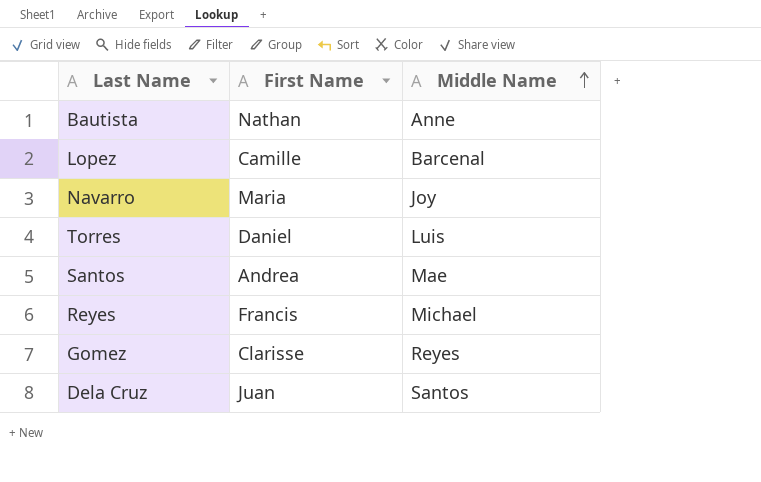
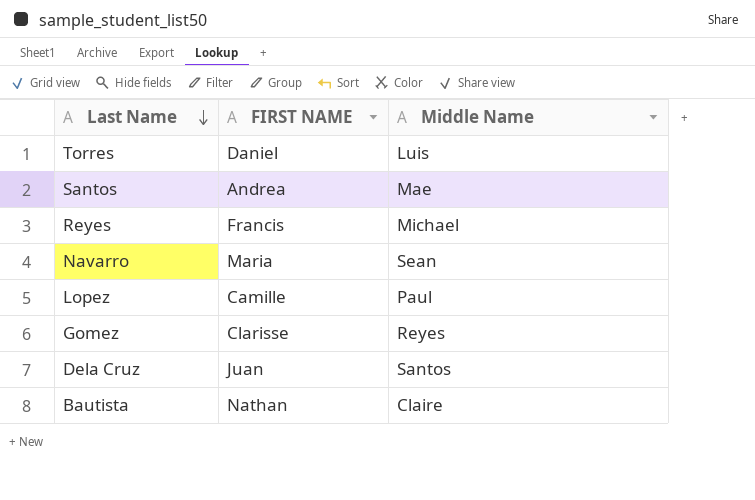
row order: Middle Name ascending -> Last Name descending
column name: First Name -> FIRST NAME
Navarro | Middle Name: Joy -> Sean
Lopez | Middle Name: Barcenal -> Paul
Bautista | Middle Name: Anne -> Claire

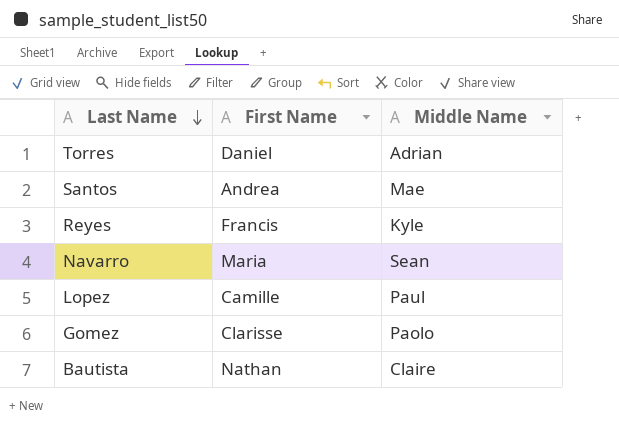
column name: FIRST NAME -> First Name
row Dela Cruz: Juan | Santos -> none
Torres | Middle Name: Luis -> Adrian
Reyes | Middle Name: Michael -> Kyle
Gomez | Middle Name: Reyes -> Paolo

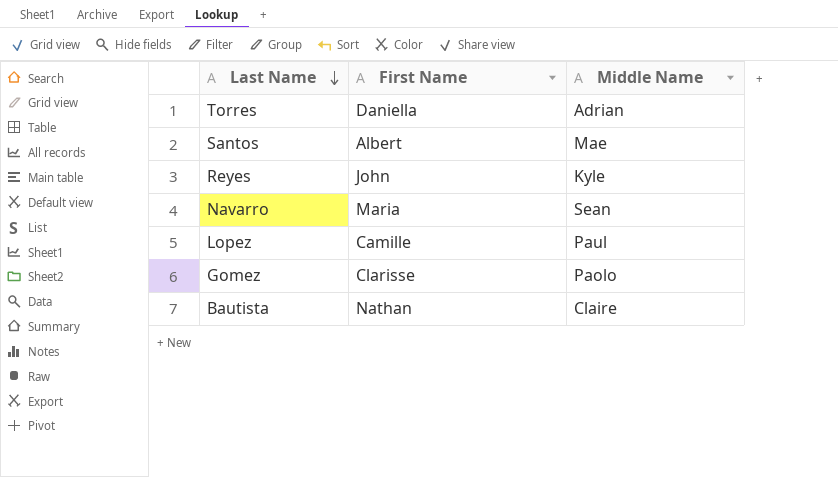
Torres | First Name: Daniel -> Daniella
Santos | First Name: Andrea -> Albert
Reyes | First Name: Francis -> John

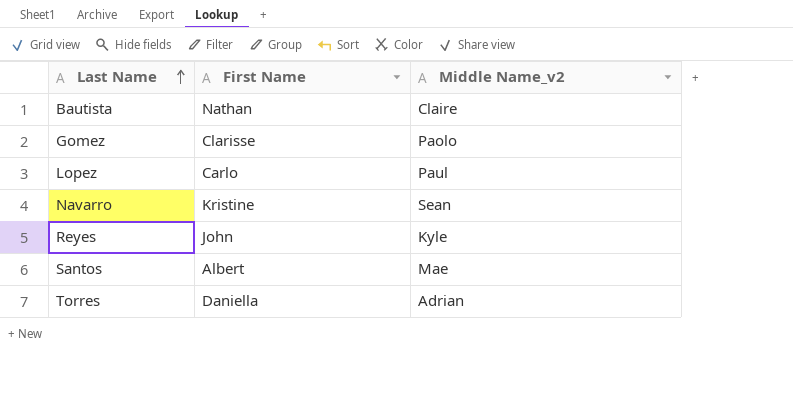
row order: Last Name descending -> Last Name ascending
column name: Middle Name -> Middle Name_v2
Lopez | First Name: Camille -> Carlo
Navarro | First Name: Maria -> Kristine

